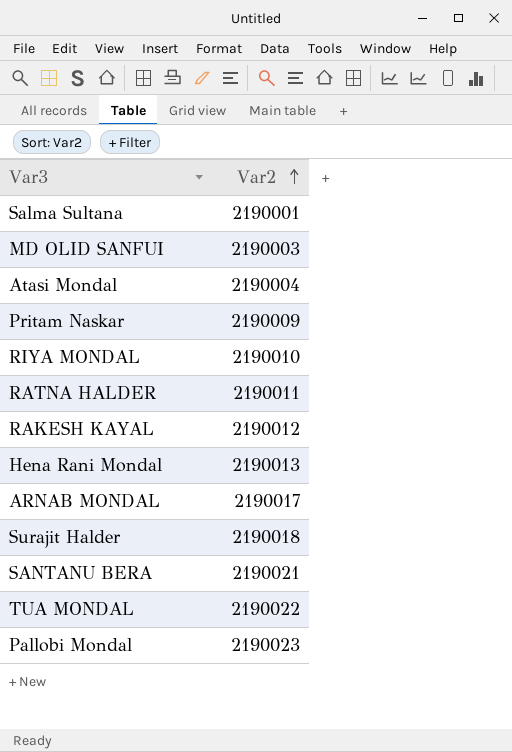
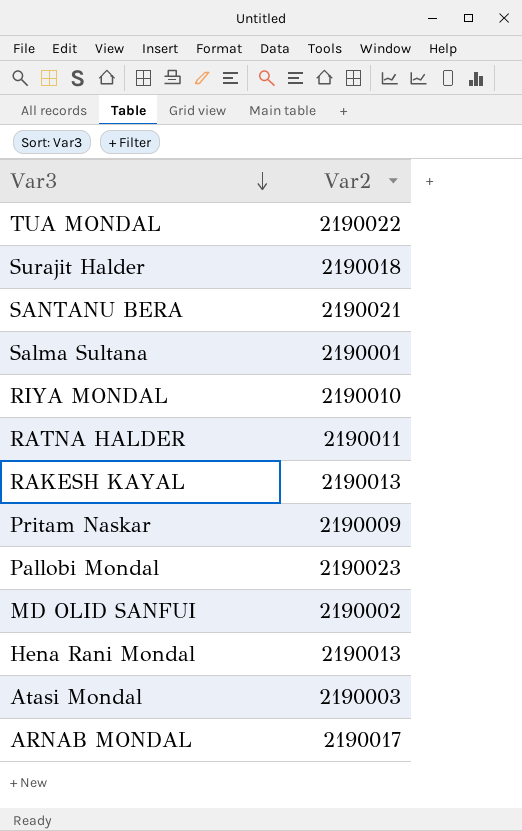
row order: Var2 ascending -> Var3 descending
RAKESH KAYAL | Var2: 2190012 -> 2190013
MD OLID SANFUI | Var2: 2190003 -> 2190002
Atasi Mondal | Var2: 2190004 -> 2190003

